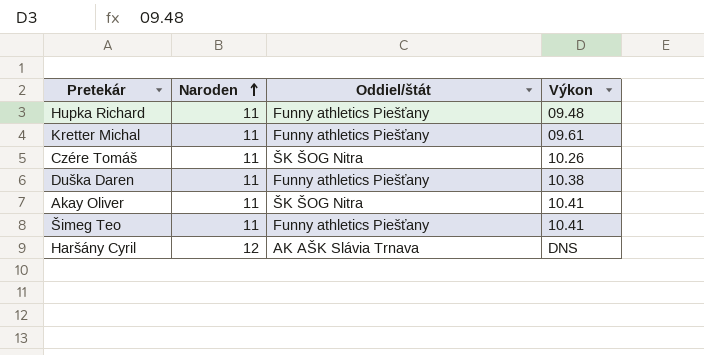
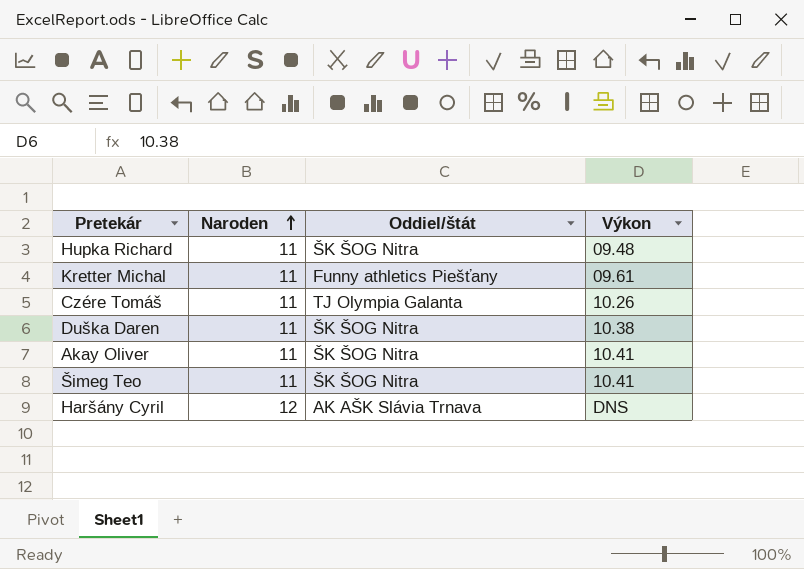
Hupka Richard | Oddiel/štát: Funny athletics Piešťany -> ŠK ŠOG Nitra
Czére Tomáš | Oddiel/štát: ŠK ŠOG Nitra -> TJ Olympia Galanta
Duška Daren | Oddiel/štát: Funny athletics Piešťany -> ŠK ŠOG Nitra
Šimeg Teo | Oddiel/štát: Funny athletics Piešťany -> ŠK ŠOG Nitra

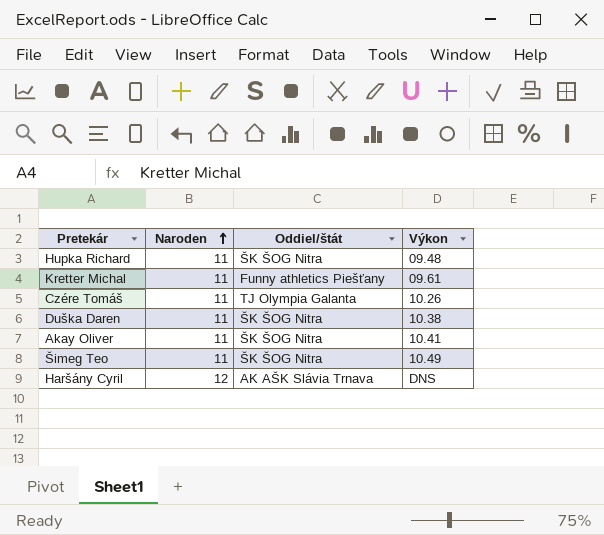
Šimeg Teo | Výkon: 10.41 -> 10.49

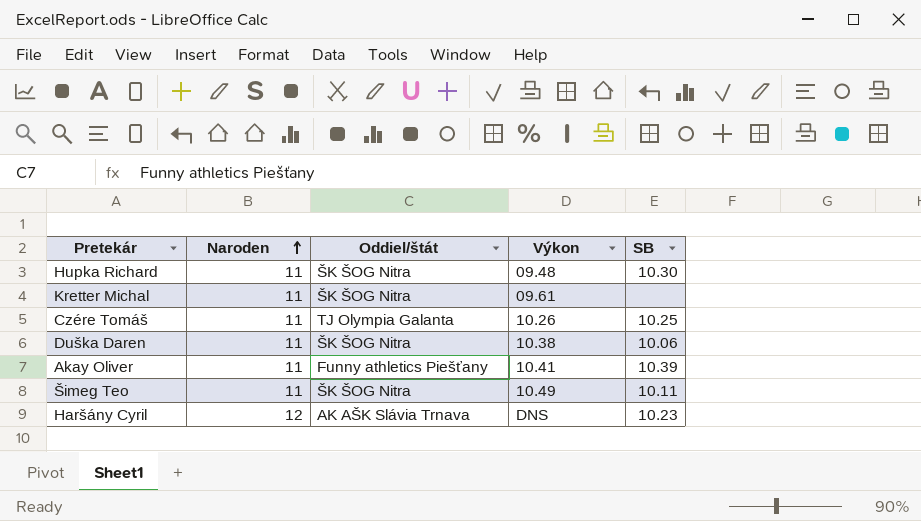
column SB | position: none -> 5
Kretter Michal | Oddiel/štát: Funny athletics Piešťany -> ŠK ŠOG Nitra
Akay Oliver | Oddiel/štát: ŠK ŠOG Nitra -> Funny athletics Piešťany

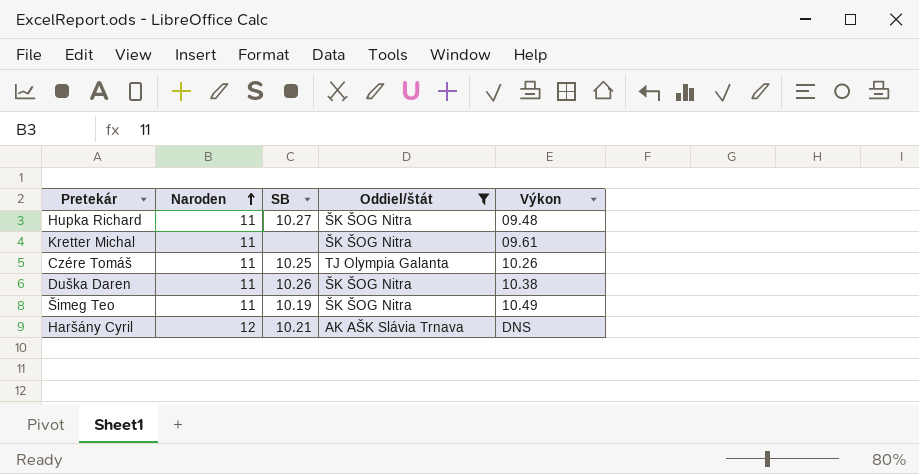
filter: none -> Oddiel/štát != Funny athletics Piešťany
column SB | position: 5 -> 3
Hupka Richard | SB: 10.30 -> 10.27
Duška Daren | SB: 10.06 -> 10.26
Šimeg Teo | SB: 10.11 -> 10.19
Haršány Cyril | SB: 10.23 -> 10.21

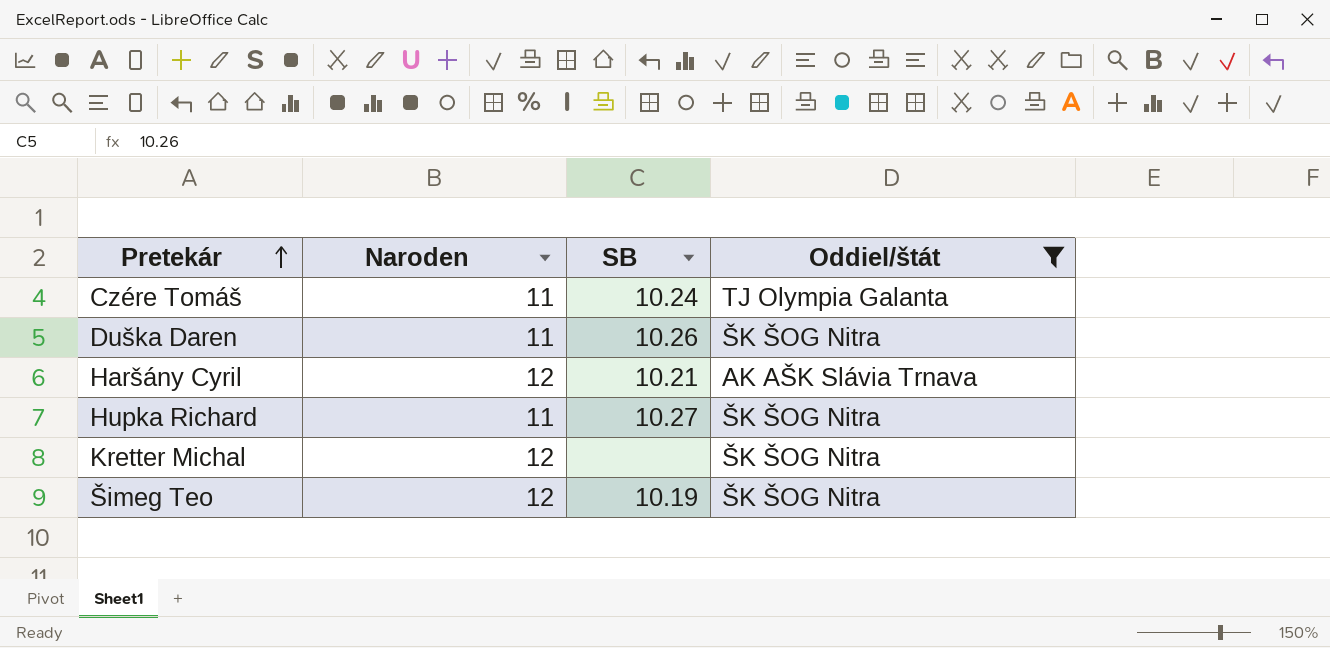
row order: Naroden ascending -> Pretekár ascending
column Výkon | position: 5 -> none
Czére Tomáš | SB: 10.25 -> 10.24
Kretter Michal | Naroden: 11 -> 12
Šimeg Teo | Naroden: 11 -> 12

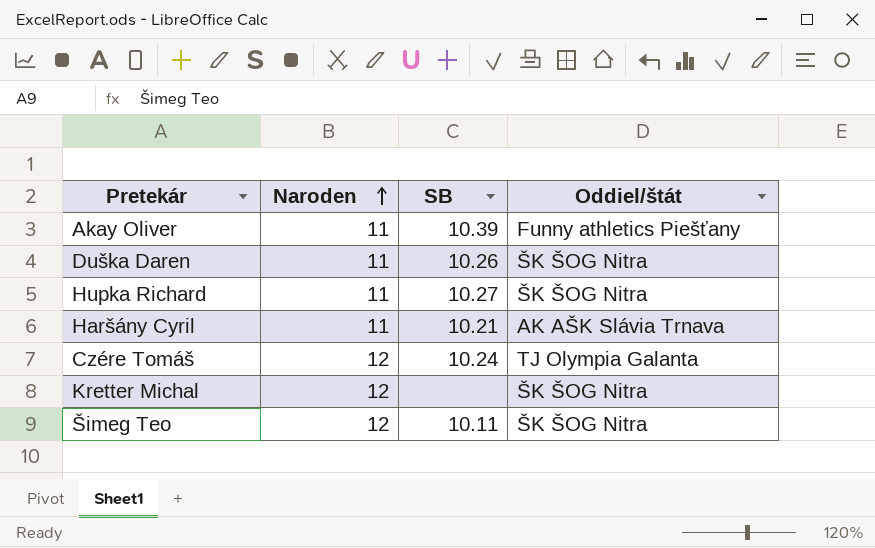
filter: Oddiel/štát != Funny athletics Piešťany -> none
row order: Pretekár ascending -> Naroden ascending
Haršány Cyril | Naroden: 12 -> 11
Czére Tomáš | Naroden: 11 -> 12
Šimeg Teo | SB: 10.19 -> 10.11

